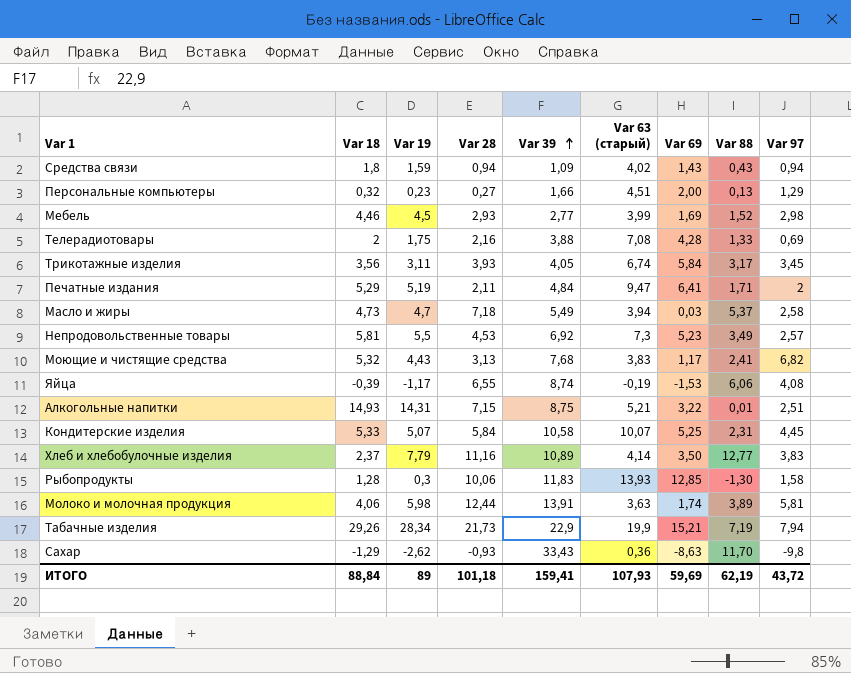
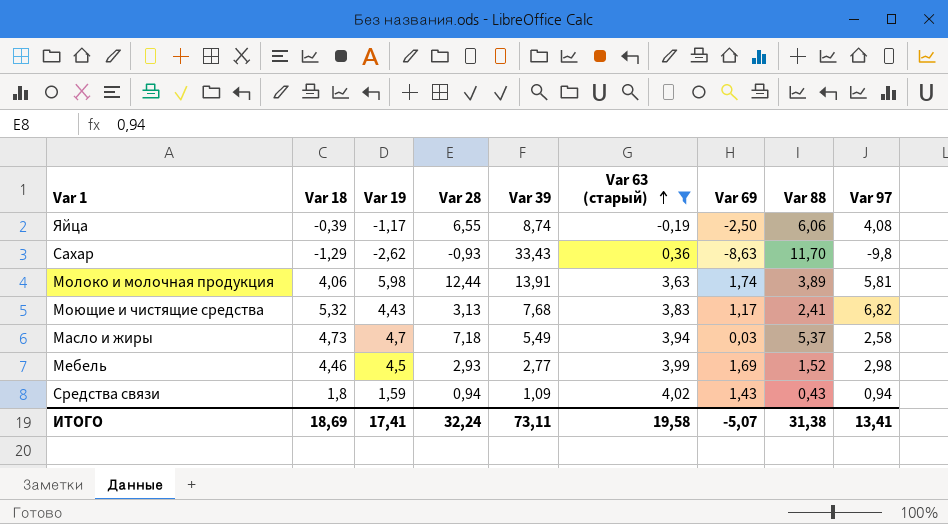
filter: none -> Var 63 (старый) <= 4,02
row order: Var 39 ascending -> Var 63 (старый) ascending
Яйца | Var 69: -1,53 -> -2,50
ИТОГО | Var 18: 88,84 -> 18,69
ИТОГО | Var 19: 89 -> 17,41
ИТОГО | Var 28: 101,18 -> 32,24
ИТОГО | Var 39: 159,41 -> 73,11
ИТОГО | Var 63 (старый): 107,93 -> 19,58
ИТОГО | Var 69: 59,69 -> -5,07
ИТОГО | Var 88: 62,19 -> 31,38
ИТОГО | Var 97: 43,72 -> 13,41

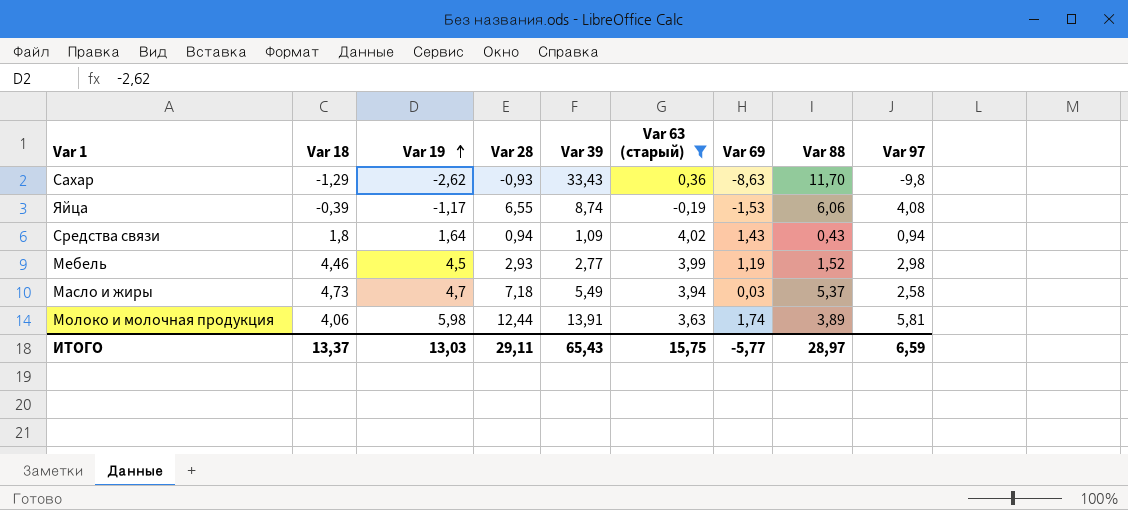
row order: Var 63 (старый) ascending -> Var 19 ascending
row Моющие и чистящие средства: 5,32 | 4,43 | 3,13 | 7,68 | 3,83 | 1,17 | 2,41 | 6,82 -> none
Яйца | Var 69: -2,50 -> -1,53
Средства связи | Var 19: 1,59 -> 1,64
Мебель | Var 69: 1,69 -> 1,19
ИТОГО | Var 18: 18,69 -> 13,37
ИТОГО | Var 19: 17,41 -> 13,03
ИТОГО | Var 28: 32,24 -> 29,11
ИТОГО | Var 39: 73,11 -> 65,43
ИТОГО | Var 63 (старый): 19,58 -> 15,75
ИТОГО | Var 69: -5,07 -> -5,77
ИТОГО | Var 88: 31,38 -> 28,97
ИТОГО | Var 97: 13,41 -> 6,59

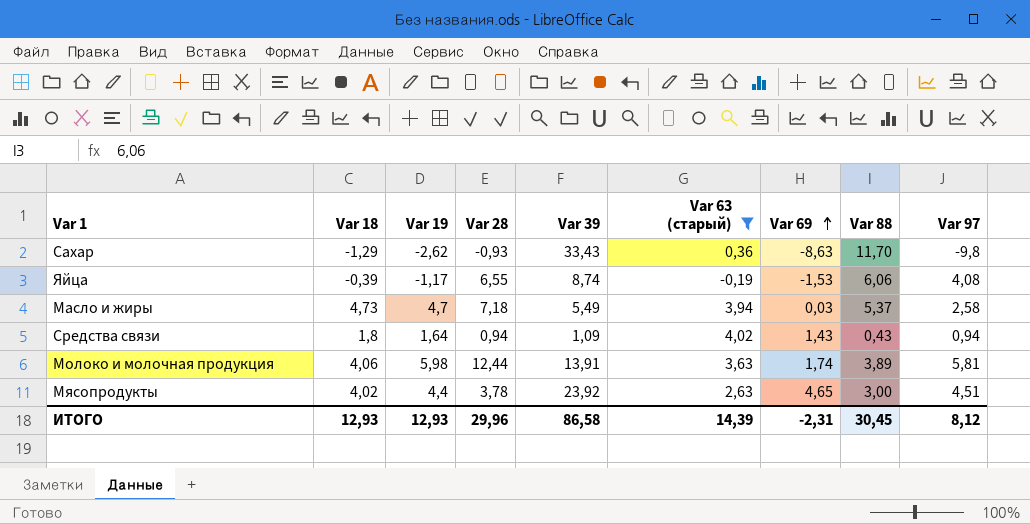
row order: Var 19 ascending -> Var 69 ascending
row Мебель: 4,46 | 4,5 | 2,93 | 2,77 | 3,99 | 1,19 | 1,52 | 2,98 -> none
row Мясопродукты: none -> 4,02 | 4,4 | 3,78 | 23,92 | 2,63 | 4,65 | 3,00 | 4,51
ИТОГО | Var 18: 13,37 -> 12,93
ИТОГО | Var 19: 13,03 -> 12,93
ИТОГО | Var 28: 29,11 -> 29,96
ИТОГО | Var 39: 65,43 -> 86,58
ИТОГО | Var 63 (старый): 15,75 -> 14,39
ИТОГО | Var 69: -5,77 -> -2,31
ИТОГО | Var 88: 28,97 -> 30,45
ИТОГО | Var 97: 6,59 -> 8,12

